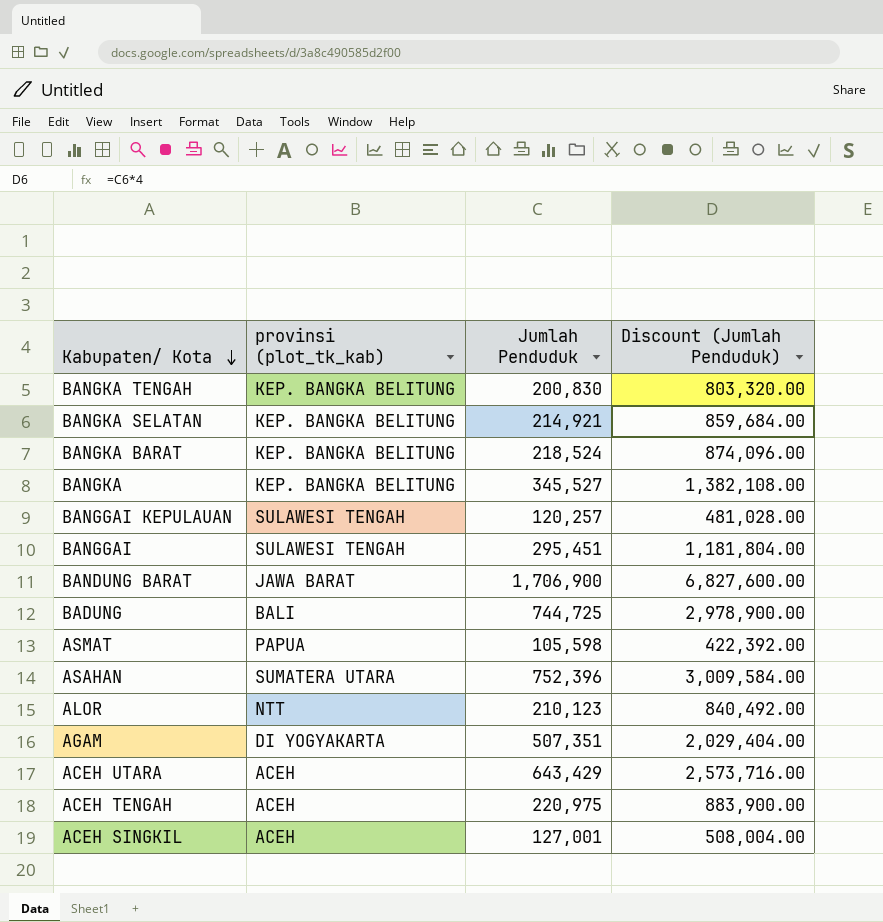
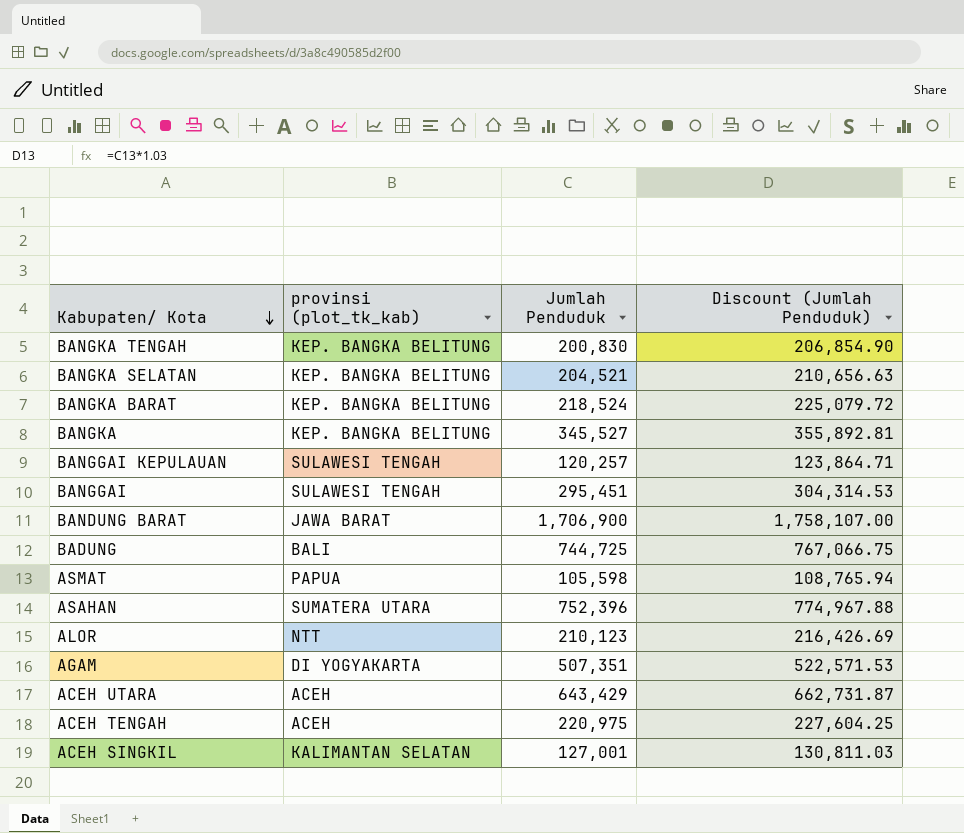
column Discount (Jumlah Penduduk) | formula: [Jumlah Penduduk] * 4 -> [Jumlah Penduduk] * 1.03
BANGKA SELATAN | Jumlah Penduduk: 214,921 -> 204,521
ACEH SINGKIL | provinsi (plot_tk_kab): ACEH -> KALIMANTAN SELATAN

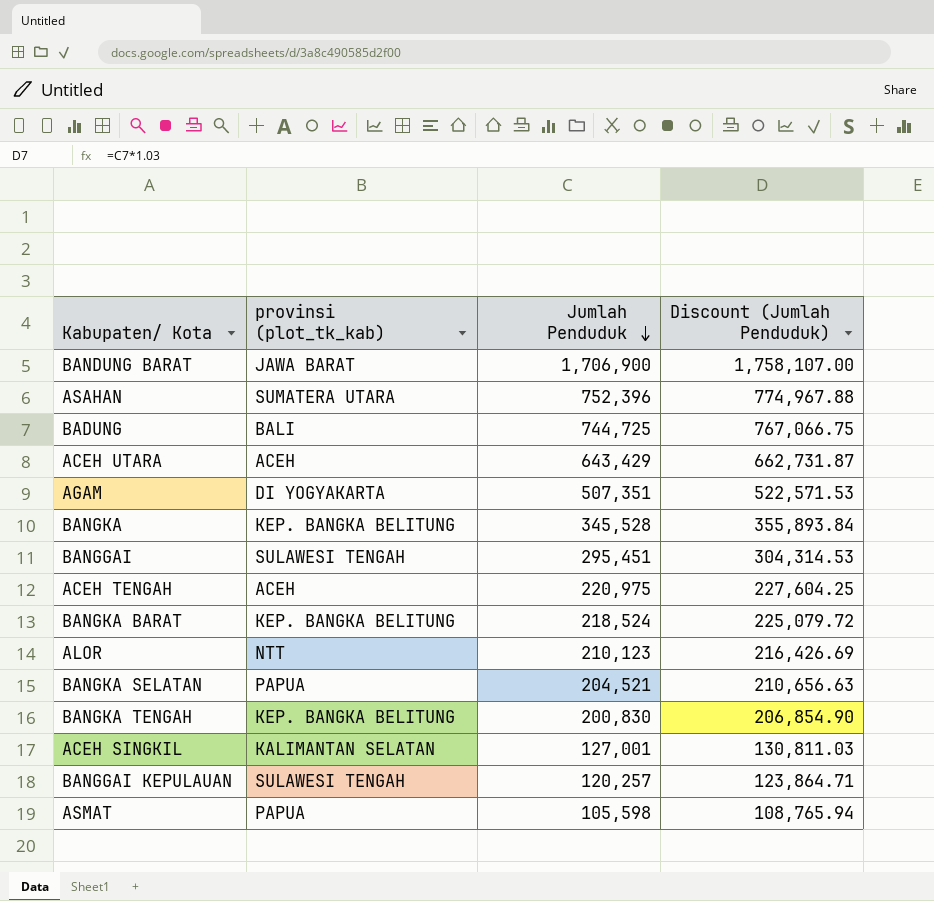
row order: Kabupaten/ Kota descending -> Jumlah Penduduk descending
BANGKA | Jumlah Penduduk: 345,527 -> 345,528
BANGKA | Discount (Jumlah Penduduk): 355,892.81 -> 355,893.84
BANGKA SELATAN | provinsi (plot_tk_kab): KEP. BANGKA BELITUNG -> PAPUA

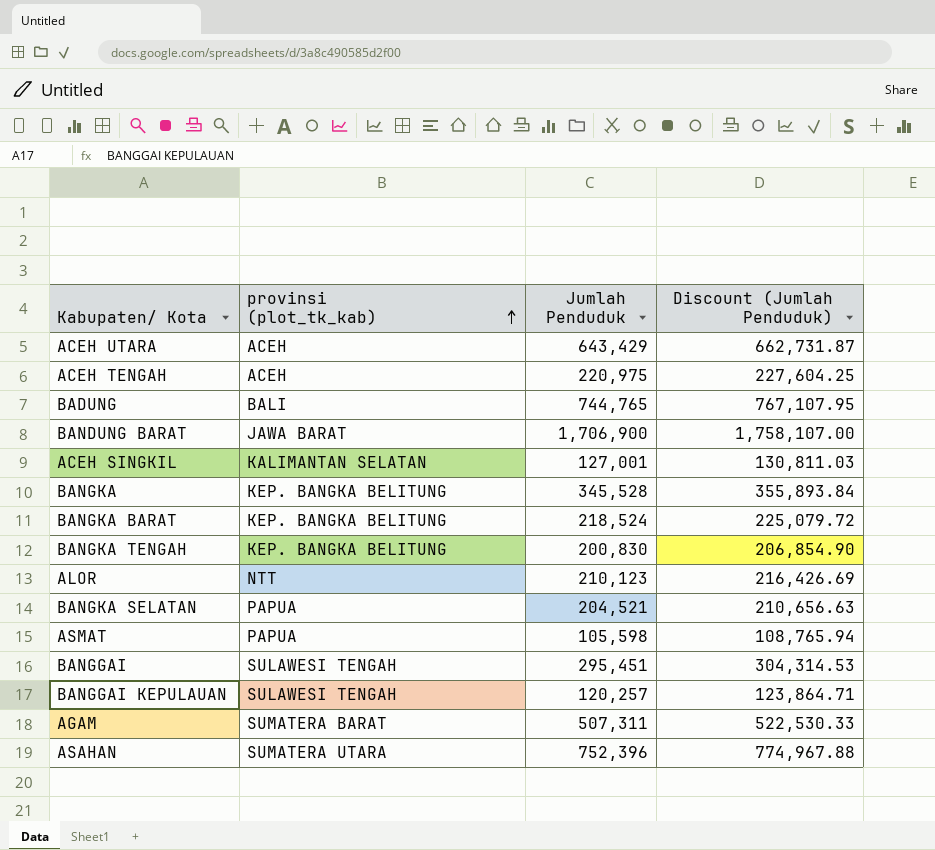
row order: Jumlah Penduduk descending -> provinsi (plot_tk_kab) ascending
BADUNG | Jumlah Penduduk: 744,725 -> 744,765
BADUNG | Discount (Jumlah Penduduk): 767,066.75 -> 767,107.95
AGAM | provinsi (plot_tk_kab): DI YOGYAKARTA -> SUMATERA BARAT
AGAM | Jumlah Penduduk: 507,351 -> 507,311
AGAM | Discount (Jumlah Penduduk): 522,571.53 -> 522,530.33

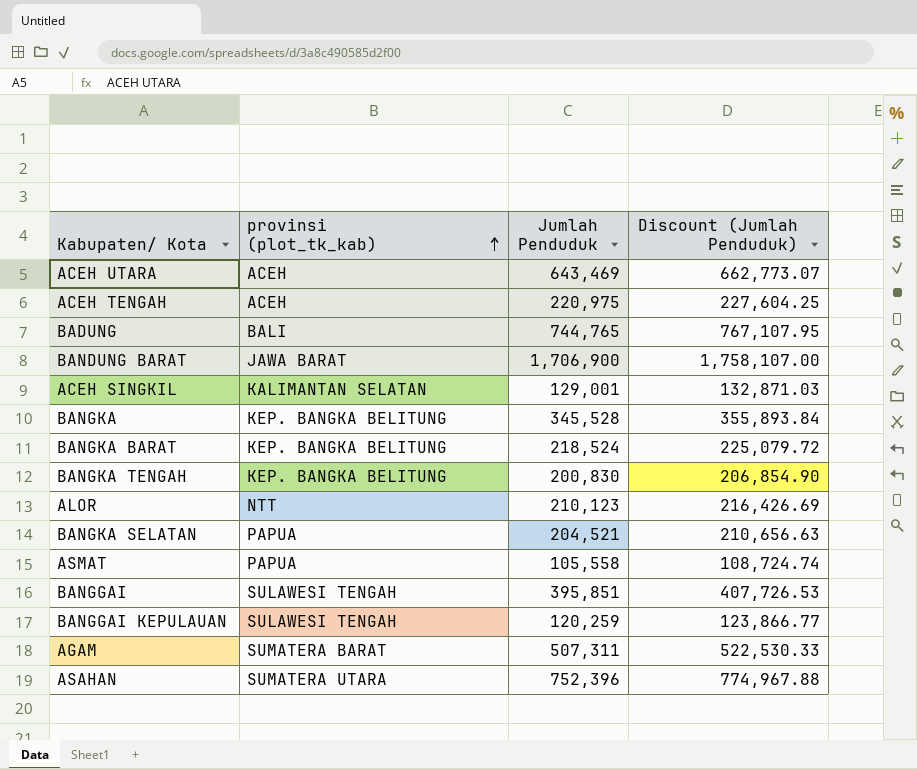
ACEH UTARA | Jumlah Penduduk: 643,429 -> 643,469
ACEH UTARA | Discount (Jumlah Penduduk): 662,731.87 -> 662,773.07
ACEH SINGKIL | Jumlah Penduduk: 127,001 -> 129,001
ACEH SINGKIL | Discount (Jumlah Penduduk): 130,811.03 -> 132,871.03
ASMAT | Jumlah Penduduk: 105,598 -> 105,558
ASMAT | Discount (Jumlah Penduduk): 108,765.94 -> 108,724.74
BANGGAI | Jumlah Penduduk: 295,451 -> 395,851
BANGGAI | Discount (Jumlah Penduduk): 304,314.53 -> 407,726.53
BANGGAI KEPULAUAN | Jumlah Penduduk: 120,257 -> 120,259
BANGGAI KEPULAUAN | Discount (Jumlah Penduduk): 123,864.71 -> 123,866.77

